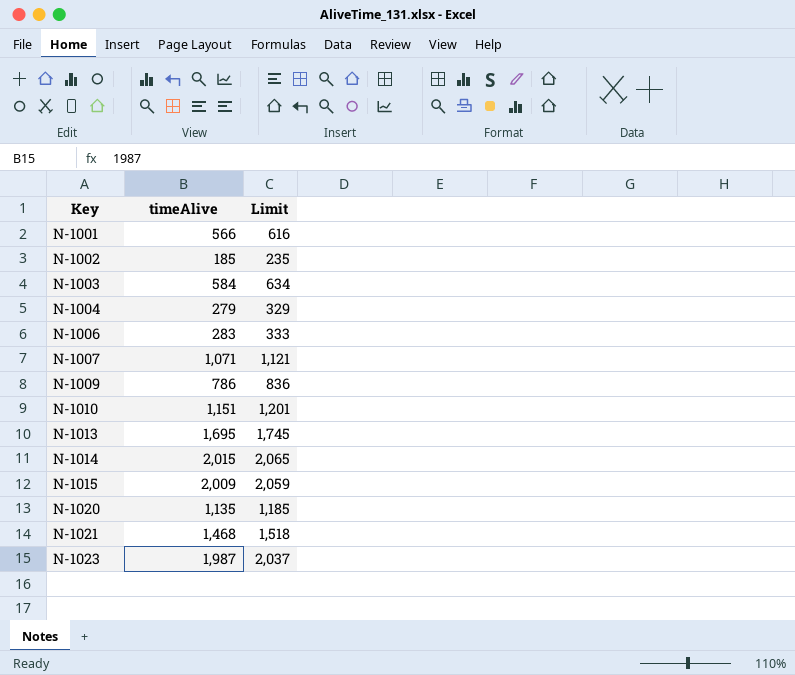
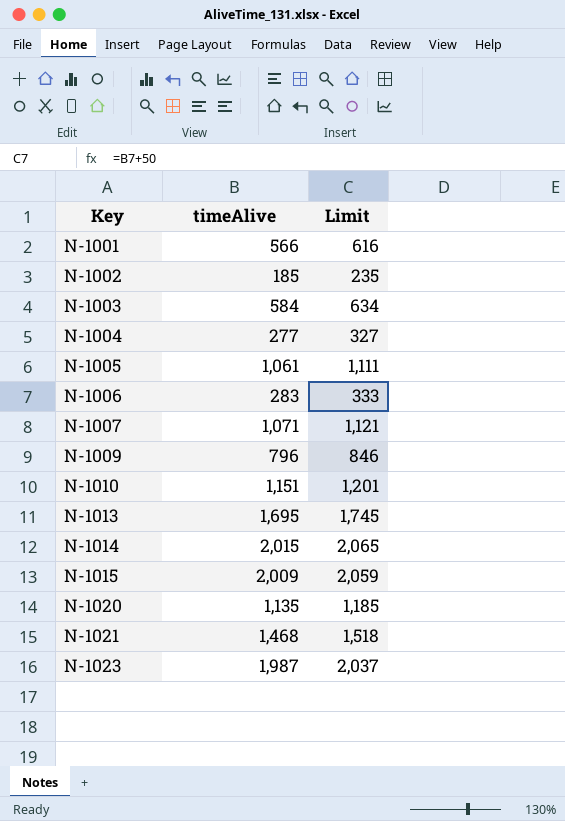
N-1004 | timeAlive: 279 -> 277
N-1004 | Limit: 329 -> 327
row N-1005: none -> 1,061 | 1,111
N-1009 | timeAlive: 786 -> 796
N-1009 | Limit: 836 -> 846

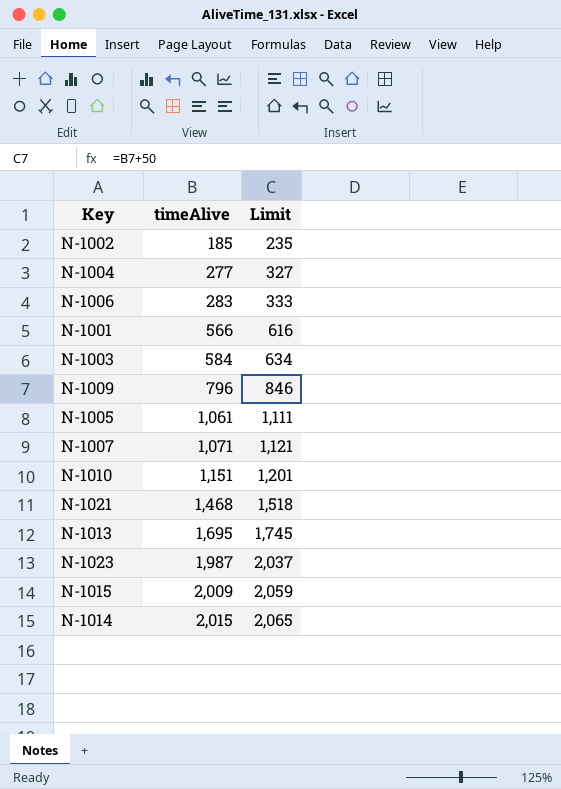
row order: Key ascending -> timeAlive ascending
row N-1020: 1,135 | 1,185 -> none

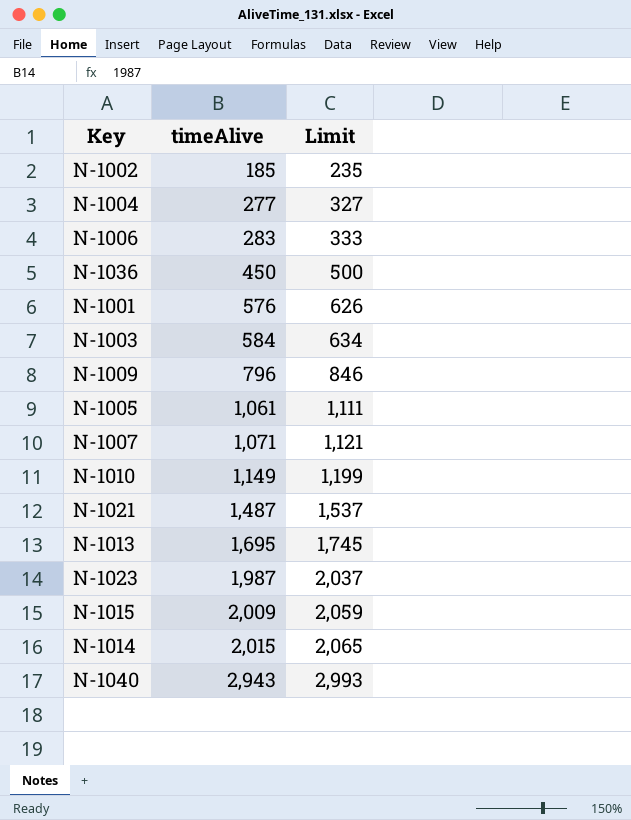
row N-1036: none -> 450 | 500
N-1001 | timeAlive: 566 -> 576
N-1001 | Limit: 616 -> 626
N-1010 | timeAlive: 1,151 -> 1,149
N-1010 | Limit: 1,201 -> 1,199
N-1021 | timeAlive: 1,468 -> 1,487
N-1021 | Limit: 1,518 -> 1,537
row N-1040: none -> 2,943 | 2,993

